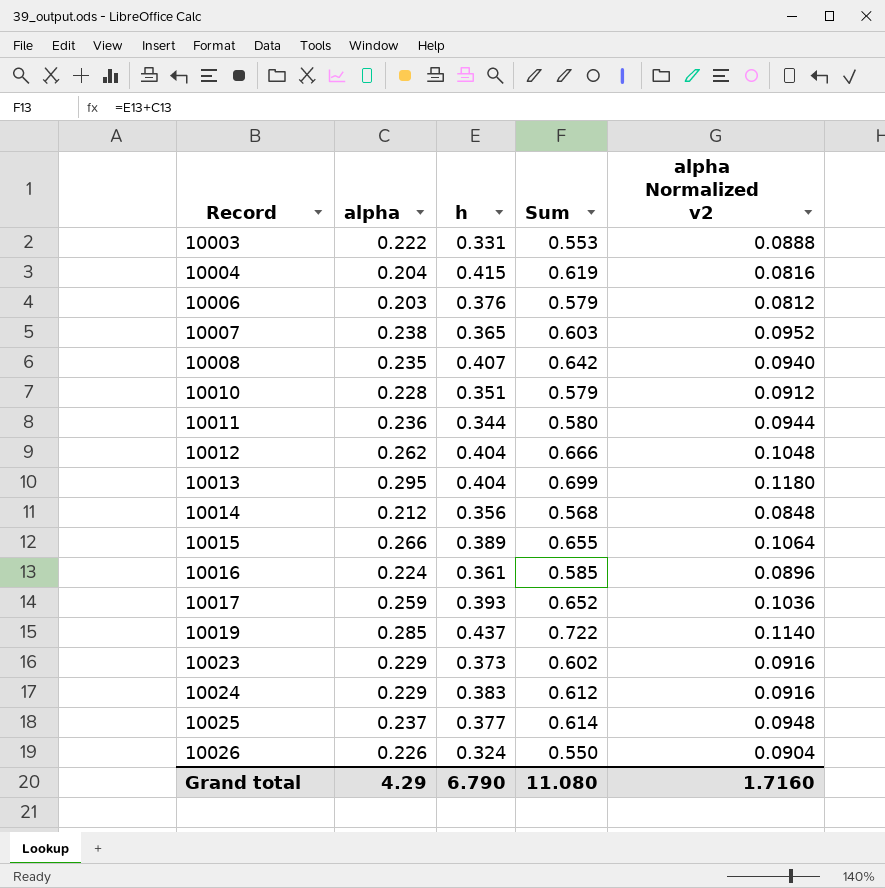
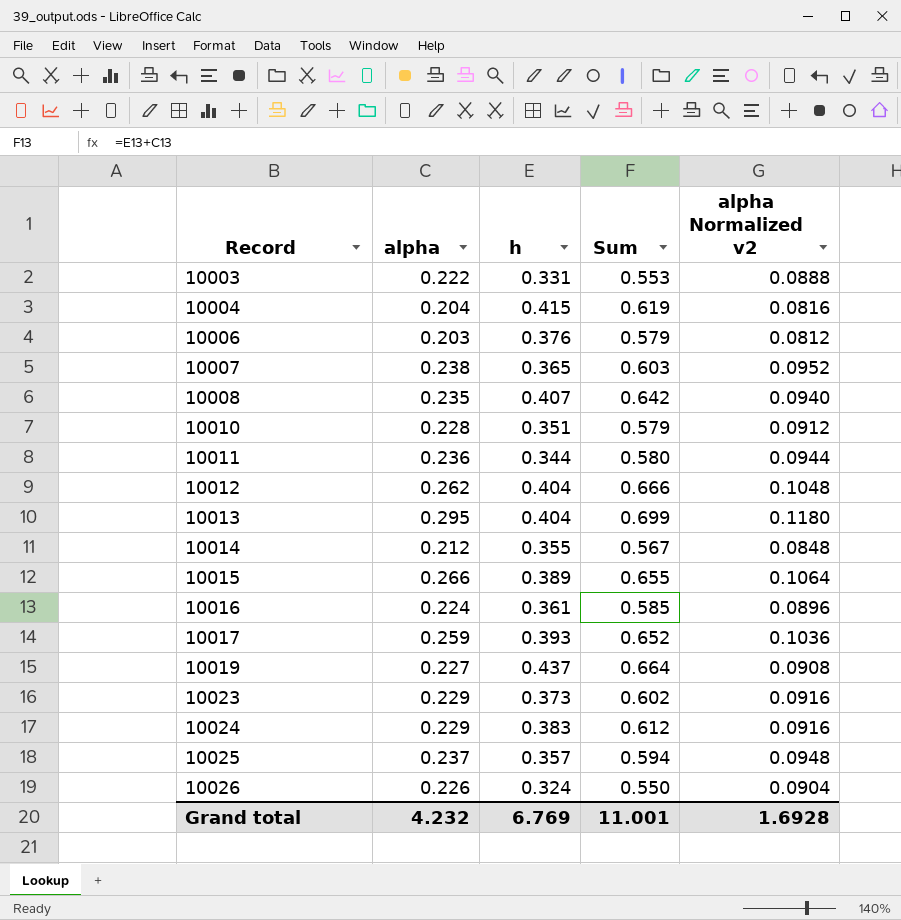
10014 | h: 0.356 -> 0.355
10014 | Sum: 0.568 -> 0.567
10019 | alpha: 0.285 -> 0.227
10019 | Sum: 0.722 -> 0.664
10019 | alpha Normalized v2: 0.1140 -> 0.0908
10025 | h: 0.377 -> 0.357
10025 | Sum: 0.614 -> 0.594
Grand total | alpha: 4.29 -> 4.232
Grand total | h: 6.790 -> 6.769
Grand total | Sum: 11.080 -> 11.001
Grand total | alpha Normalized v2: 1.7160 -> 1.6928

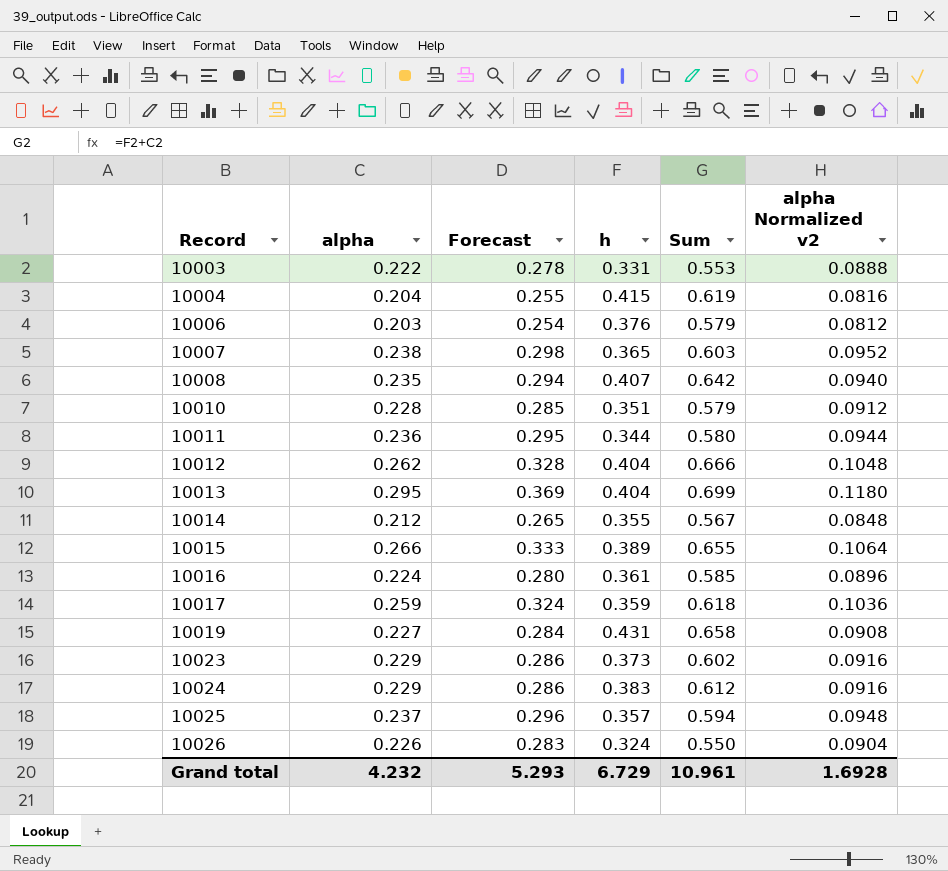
column Forecast | formula: none -> [alpha] * 1.25
10017 | h: 0.393 -> 0.359
10017 | Sum: 0.652 -> 0.618
10019 | h: 0.437 -> 0.431
10019 | Sum: 0.664 -> 0.658
Grand total | h: 6.769 -> 6.729
Grand total | Sum: 11.001 -> 10.961

